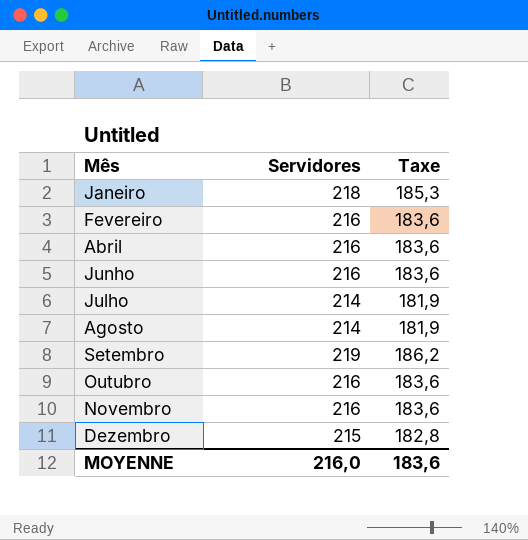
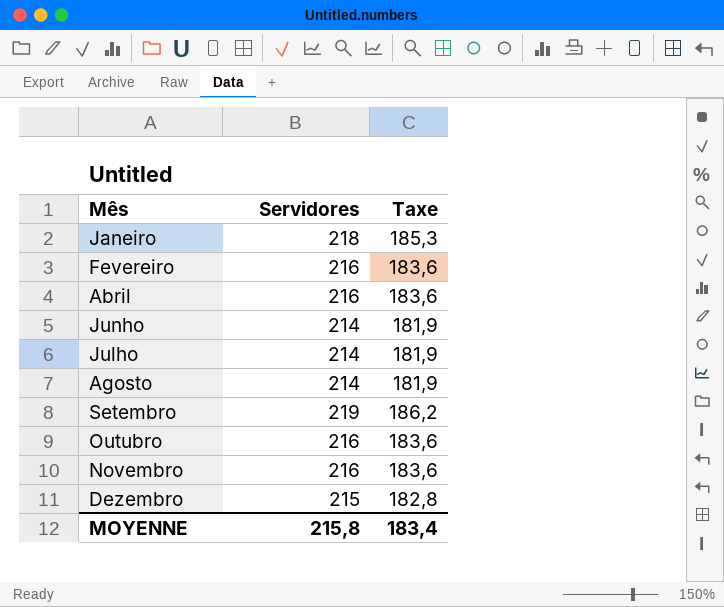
Junho | Servidores: 216 -> 214
Junho | Taxe: 183,6 -> 181,9
MOYENNE | Servidores: 216,0 -> 215,8
MOYENNE | Taxe: 183,6 -> 183,4

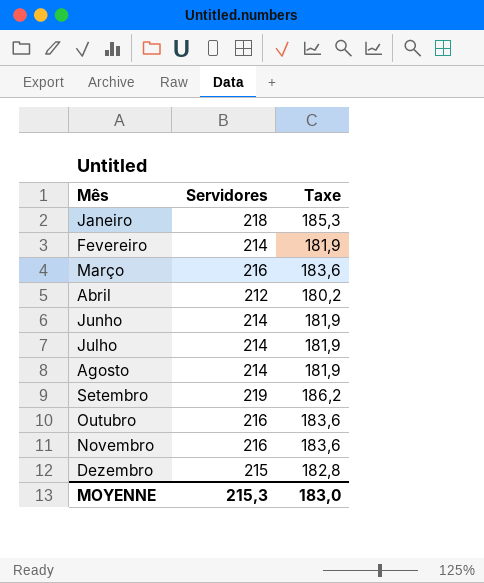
Fevereiro | Servidores: 216 -> 214
Fevereiro | Taxe: 183,6 -> 181,9
row Março: none -> 216 | 183,6
Abril | Servidores: 216 -> 212
Abril | Taxe: 183,6 -> 180,2
MOYENNE | Servidores: 215,8 -> 215,3
MOYENNE | Taxe: 183,4 -> 183,0

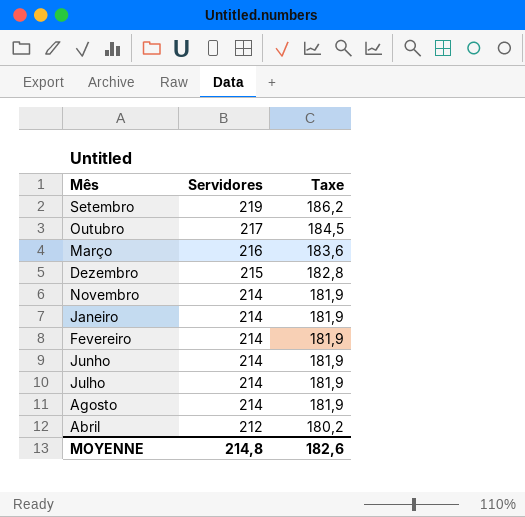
row order: Mês ascending -> Servidores descending
Outubro | Servidores: 216 -> 217
Outubro | Taxe: 183,6 -> 184,5
Novembro | Servidores: 216 -> 214
Novembro | Taxe: 183,6 -> 181,9
Janeiro | Servidores: 218 -> 214
Janeiro | Taxe: 185,3 -> 181,9
MOYENNE | Servidores: 215,3 -> 214,8
MOYENNE | Taxe: 183,0 -> 182,6

